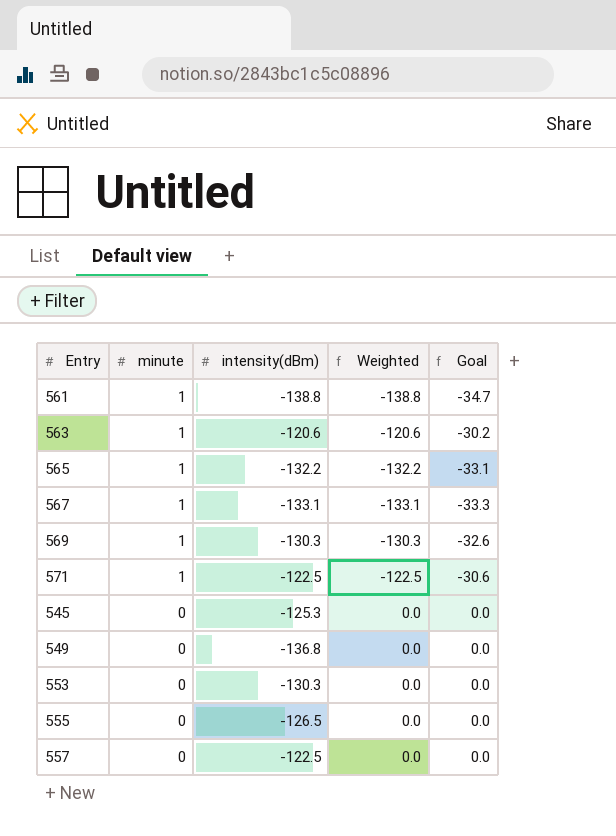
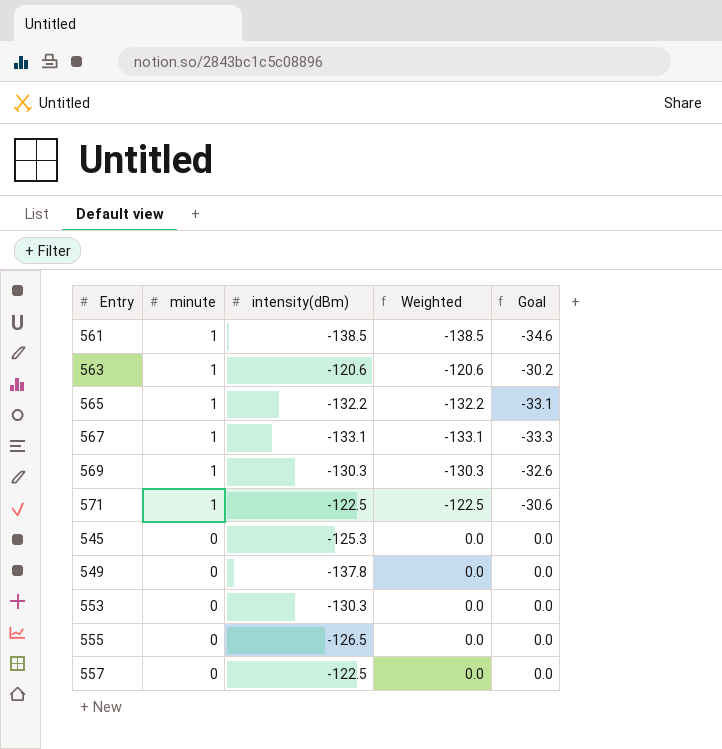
561 | intensity(dBm): -138.8 -> -138.5
561 | Weighted: -138.8 -> -138.5
561 | Goal: -34.7 -> -34.6
549 | intensity(dBm): -136.8 -> -137.8

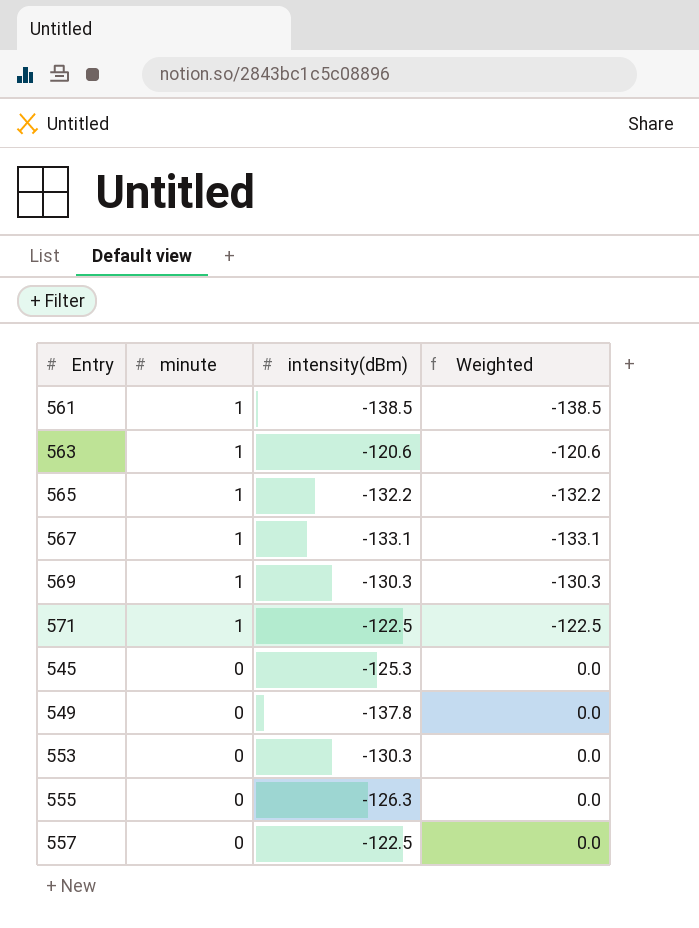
column Goal | formula: [Weighted] * 0.25 -> none
555 | intensity(dBm): -126.5 -> -126.3

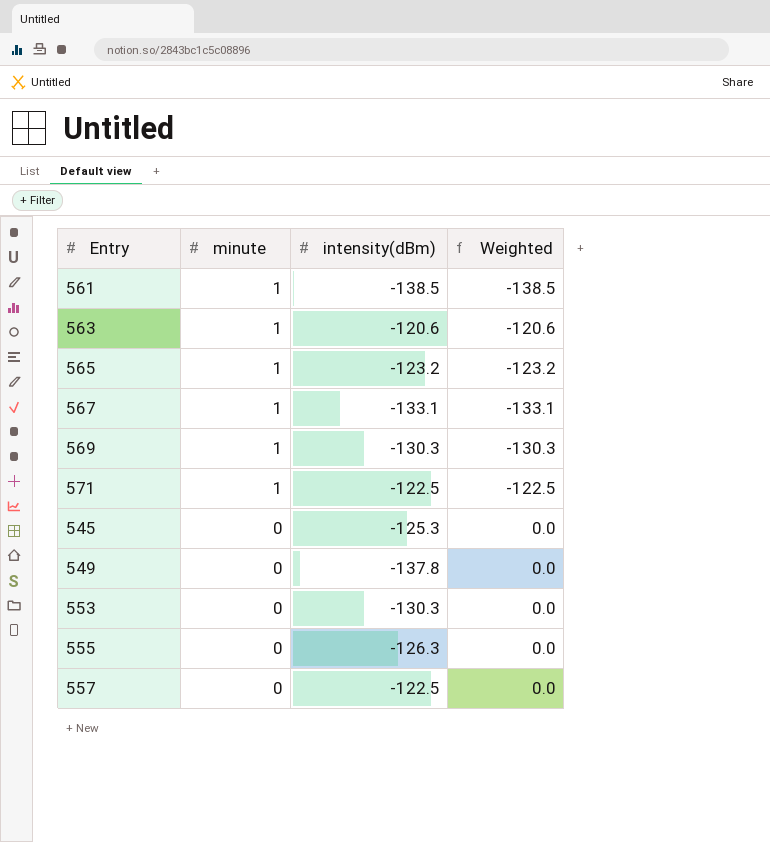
565 | intensity(dBm): -132.2 -> -123.2
565 | Weighted: -132.2 -> -123.2

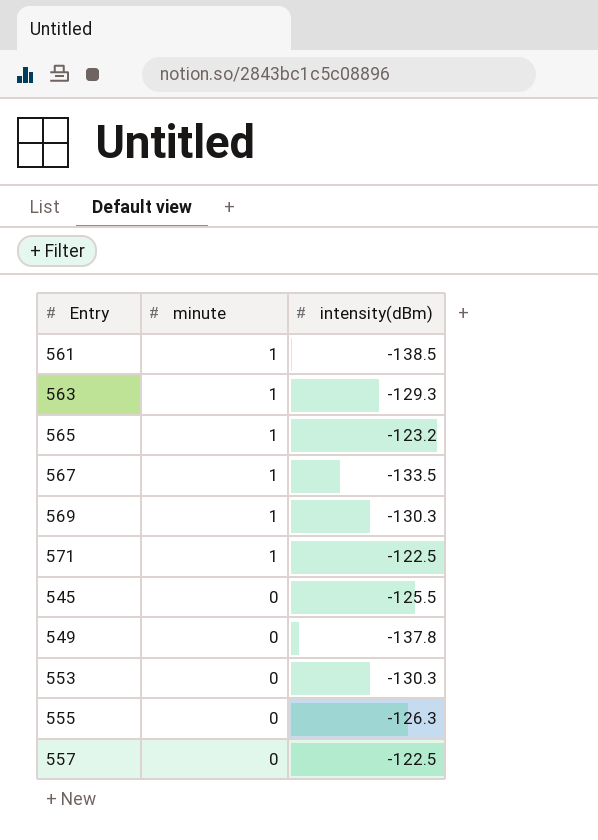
column Weighted | formula: [minute] * [intensity(dBm)] -> none
563 | intensity(dBm): -120.6 -> -129.3
567 | intensity(dBm): -133.1 -> -133.5
545 | intensity(dBm): -125.3 -> -125.5

